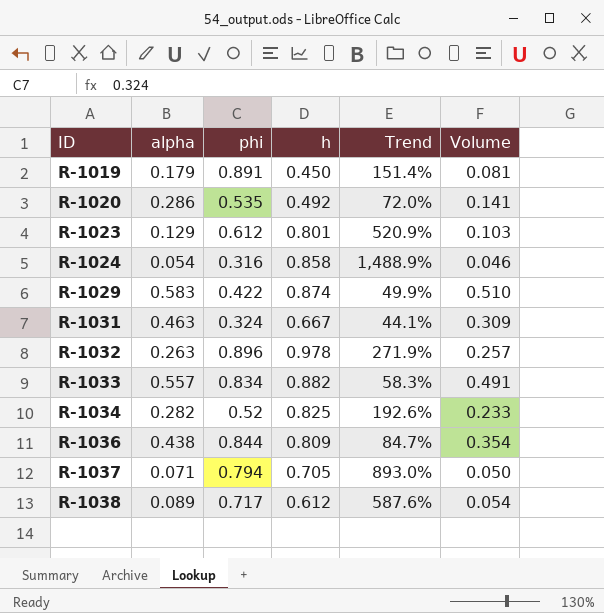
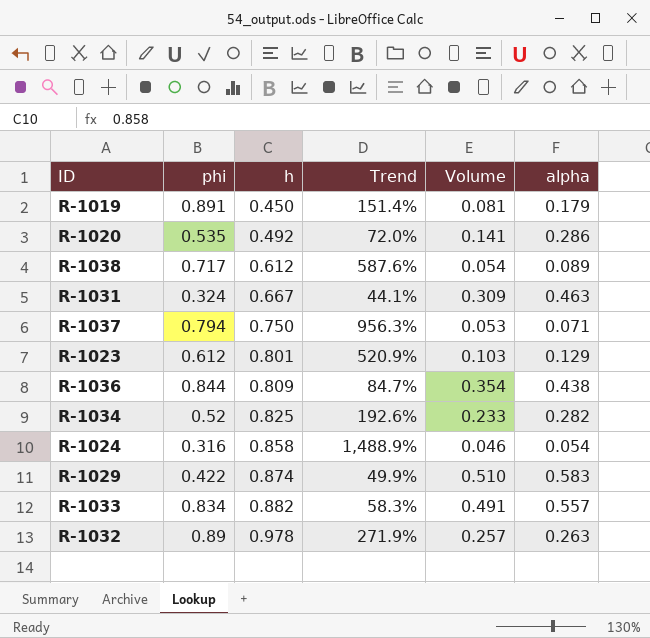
row order: ID ascending -> h ascending
column alpha | position: 2 -> 6
R-1037 | h: 0.705 -> 0.750
R-1037 | Trend: 893.0% -> 956.3%
R-1037 | Volume: 0.050 -> 0.053
R-1032 | phi: 0.896 -> 0.89

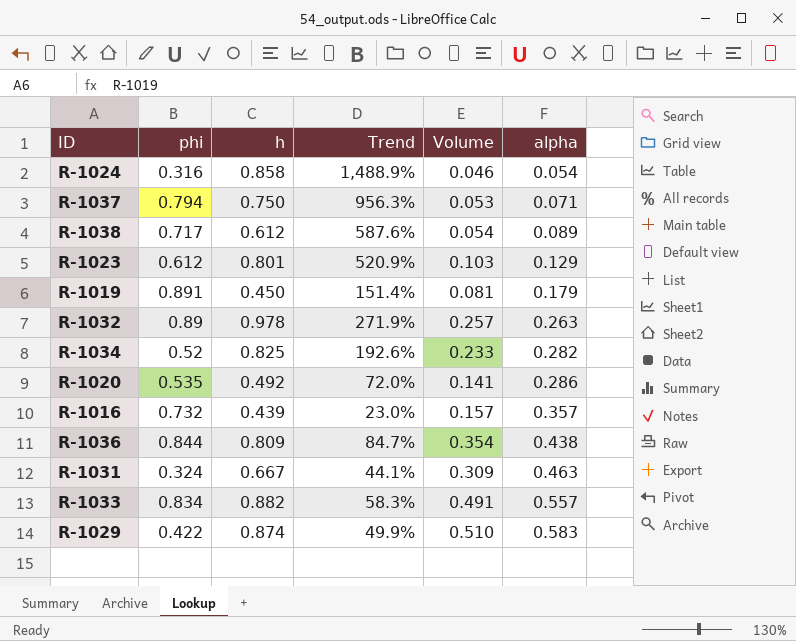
row order: h ascending -> alpha ascending
row R-1016: none -> 0.732 | 0.439 | 23.0% | 0.157 | 0.357

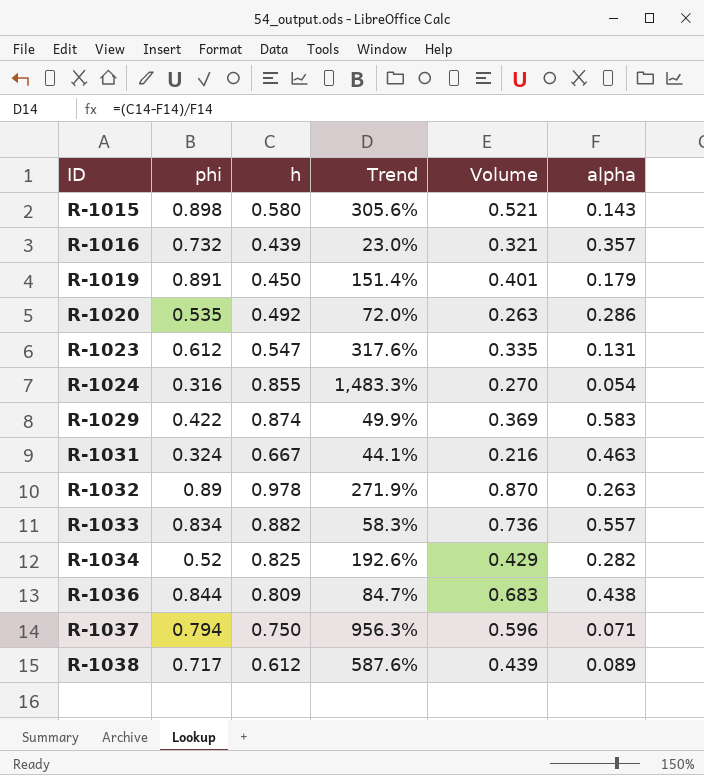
row order: alpha ascending -> ID ascending
column Volume | formula: [h] * [alpha] -> [phi] * [h]
row R-1015: none -> 0.898 | 0.580 | 305.6% | 0.521 | 0.143
R-1023 | h: 0.801 -> 0.547
R-1023 | Trend: 520.9% -> 317.6%
R-1023 | alpha: 0.129 -> 0.131
R-1024 | h: 0.858 -> 0.855
R-1024 | Trend: 1,488.9% -> 1,483.3%

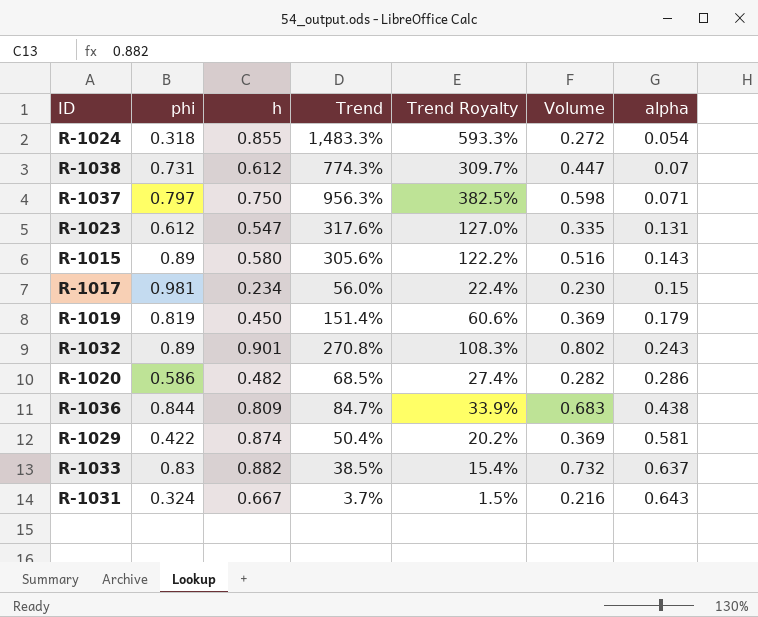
row order: ID ascending -> alpha ascending
column Trend Royalty | formula: none -> [Trend] * 0.4
row R-1016: 0.732 | 0.439 | 23.0% | 0.321 | 0.357 -> none
row R-1034: 0.52 | 0.825 | 192.6% | 0.429 | 0.282 -> none
R-1024 | phi: 0.316 -> 0.318
R-1024 | Volume: 0.270 -> 0.272
R-1038 | phi: 0.717 -> 0.731
R-1038 | Trend: 587.6% -> 774.3%
R-1038 | Volume: 0.439 -> 0.447
R-1038 | alpha: 0.089 -> 0.07
R-1037 | phi: 0.794 -> 0.797
R-1037 | Volume: 0.596 -> 0.598
R-1015 | phi: 0.898 -> 0.89
R-1015 | Volume: 0.521 -> 0.516
row R-1017: none -> 0.981 | 0.234 | 56.0% | 22.4% | 0.230 | 0.15
R-1019 | phi: 0.891 -> 0.819
R-1019 | Volume: 0.401 -> 0.369
R-1032 | h: 0.978 -> 0.901
R-1032 | Trend: 271.9% -> 270.8%
R-1032 | Volume: 0.870 -> 0.802
R-1032 | alpha: 0.263 -> 0.243
R-1020 | phi: 0.535 -> 0.586
R-1020 | h: 0.492 -> 0.482
R-1020 | Trend: 72.0% -> 68.5%
R-1020 | Volume: 0.263 -> 0.282
R-1029 | Trend: 49.9% -> 50.4%
R-1029 | alpha: 0.583 -> 0.581
R-1033 | phi: 0.834 -> 0.83
R-1033 | Trend: 58.3% -> 38.5%
R-1033 | Volume: 0.736 -> 0.732
R-1033 | alpha: 0.557 -> 0.637
R-1031 | Trend: 44.1% -> 3.7%
R-1031 | alpha: 0.463 -> 0.643

